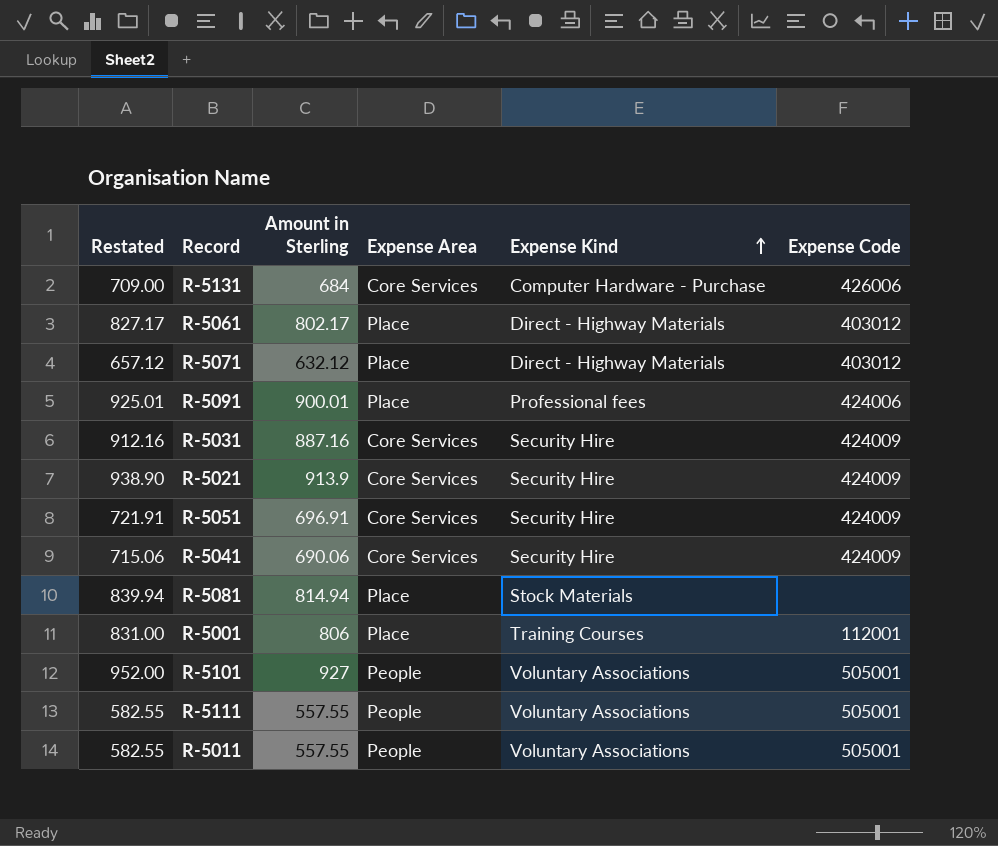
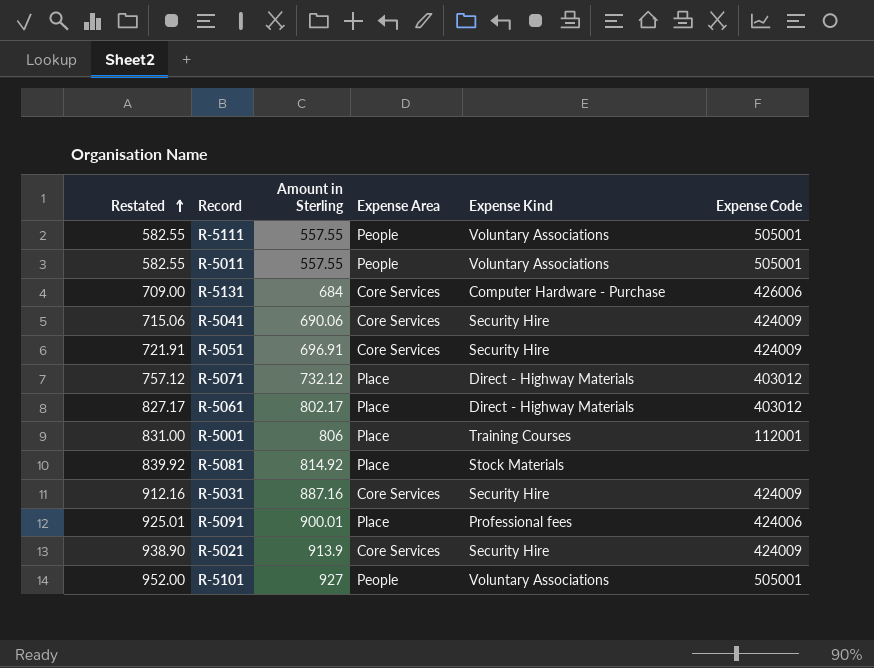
row order: Expense Kind ascending -> Restated ascending
R-5071 | Restated: 657.12 -> 757.12
R-5071 | Amount in Sterling: 632.12 -> 732.12
R-5081 | Restated: 839.94 -> 839.92
R-5081 | Amount in Sterling: 814.94 -> 814.92

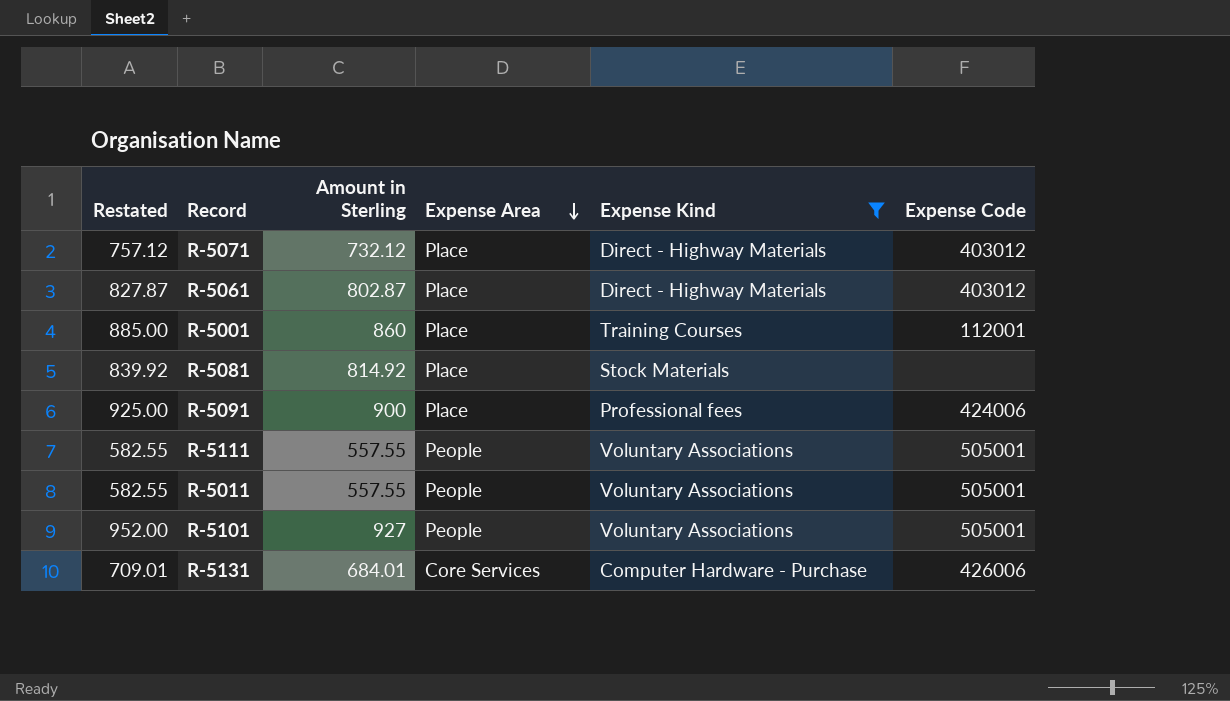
filter: none -> Expense Kind != Security Hire
row order: Restated ascending -> Expense Area descending
R-5061 | Restated: 827.17 -> 827.87
R-5061 | Amount in Sterling: 802.17 -> 802.87
R-5001 | Restated: 831.00 -> 885.00
R-5001 | Amount in Sterling: 806 -> 860
R-5091 | Restated: 925.01 -> 925.00
R-5091 | Amount in Sterling: 900.01 -> 900
R-5131 | Restated: 709.00 -> 709.01
R-5131 | Amount in Sterling: 684 -> 684.01

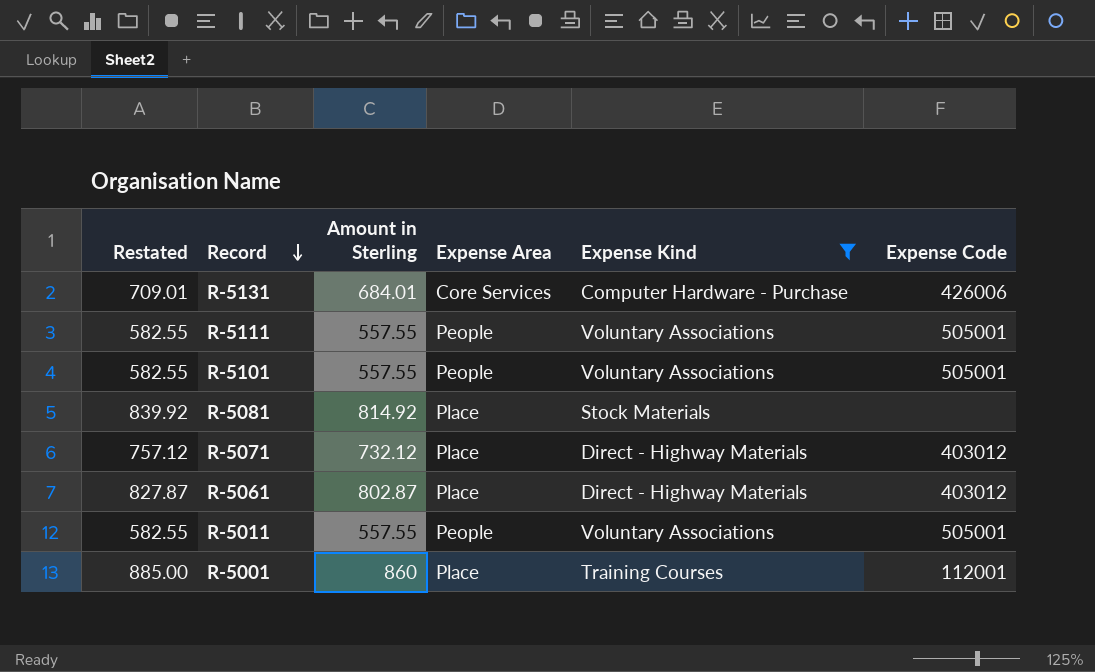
row order: Expense Area descending -> Record descending
row R-5091: 925.00 | 900 | Place | Professional fees | 424006 -> none
R-5101 | Restated: 952.00 -> 582.55
R-5101 | Amount in Sterling: 927 -> 557.55

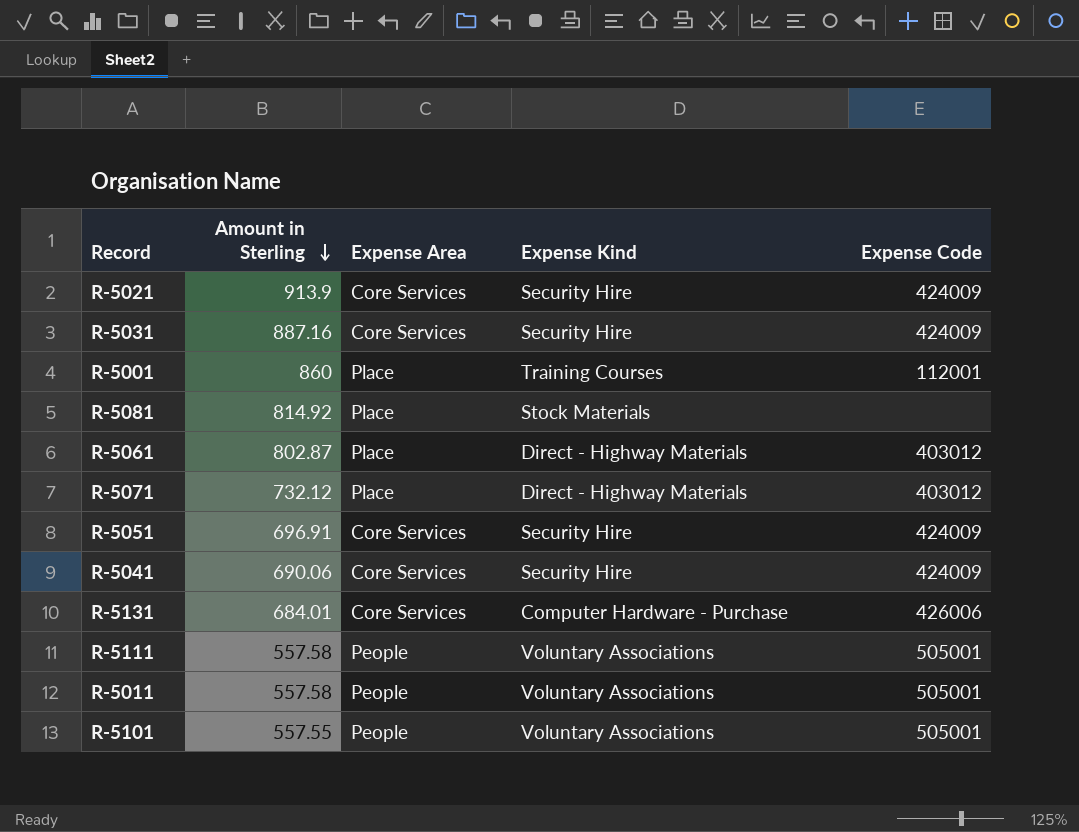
filter: Expense Kind != Security Hire -> none
row order: Record descending -> Amount in Sterling descending
column Restated | formula: [Amount in Sterling] + 25 -> none
R-5111 | Amount in Sterling: 557.55 -> 557.58
R-5011 | Amount in Sterling: 557.55 -> 557.58

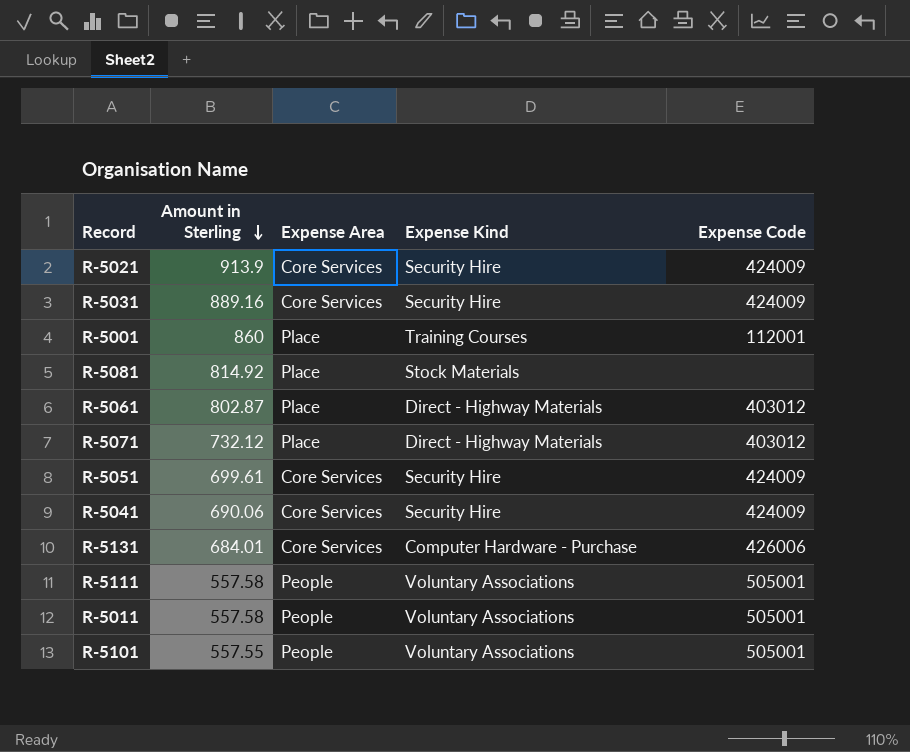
R-5031 | Amount in Sterling: 887.16 -> 889.16
R-5051 | Amount in Sterling: 696.91 -> 699.61

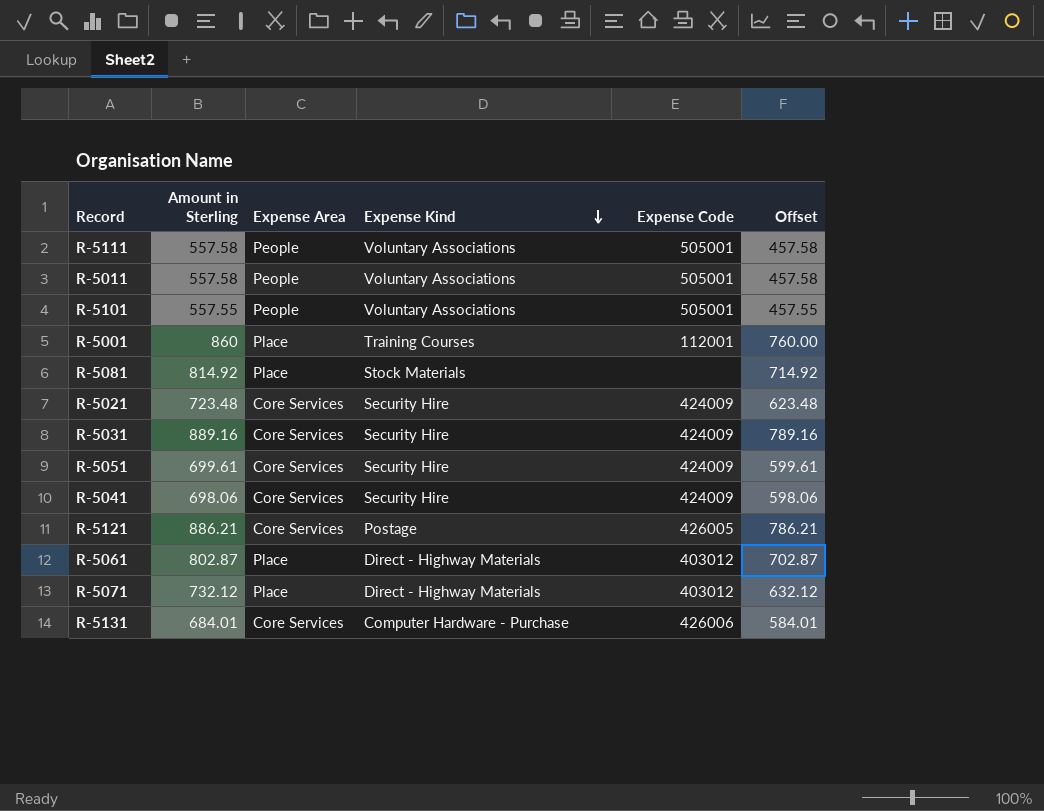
row order: Amount in Sterling descending -> Expense Kind descending
column Offset | formula: none -> [Amount in Sterling] - 100
R-5021 | Amount in Sterling: 913.9 -> 723.48
R-5041 | Amount in Sterling: 690.06 -> 698.06
row R-5121: none -> 886.21 | Core Services | Postage | 426005 | 786.21

